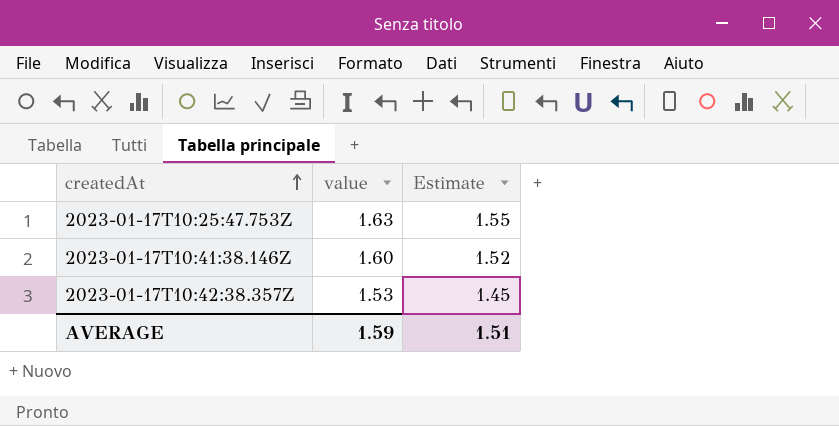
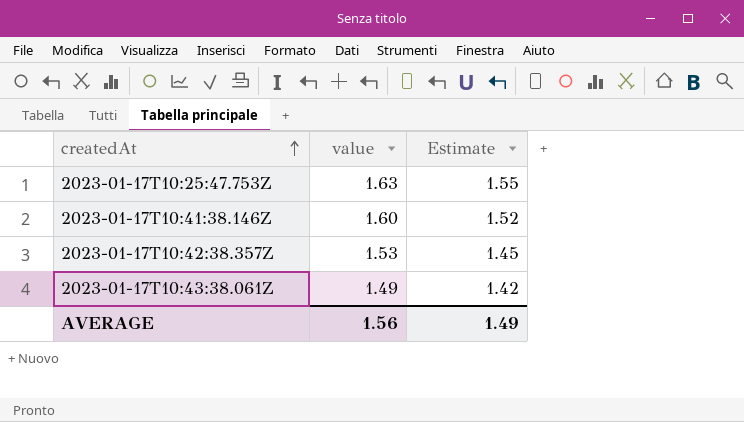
row 2023-01-17T10:43:38.061Z: none -> 1.49 | 1.42
AVERAGE | value: 1.59 -> 1.56
AVERAGE | Estimate: 1.51 -> 1.49

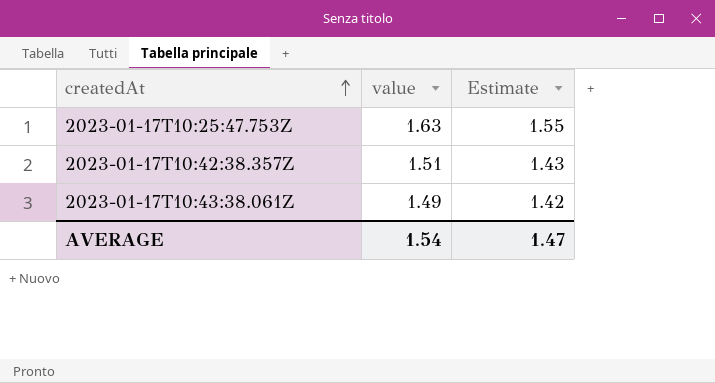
row 2023-01-17T10:41:38.146Z: 1.60 | 1.52 -> none
2023-01-17T10:42:38.357Z | value: 1.53 -> 1.51
2023-01-17T10:42:38.357Z | Estimate: 1.45 -> 1.43
AVERAGE | value: 1.56 -> 1.54
AVERAGE | Estimate: 1.49 -> 1.47

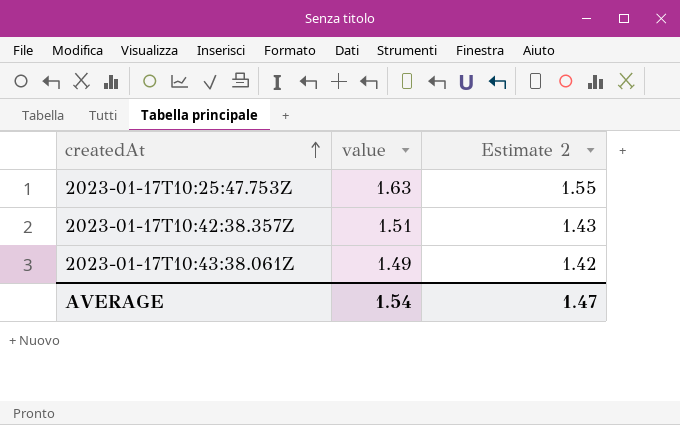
column name: Estimate -> Estimate 2

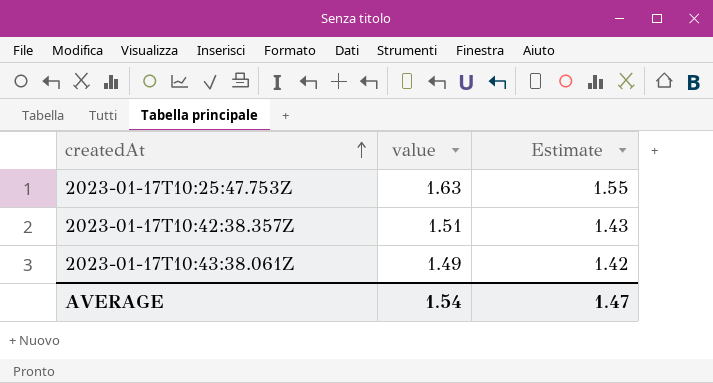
column name: Estimate 2 -> Estimate

